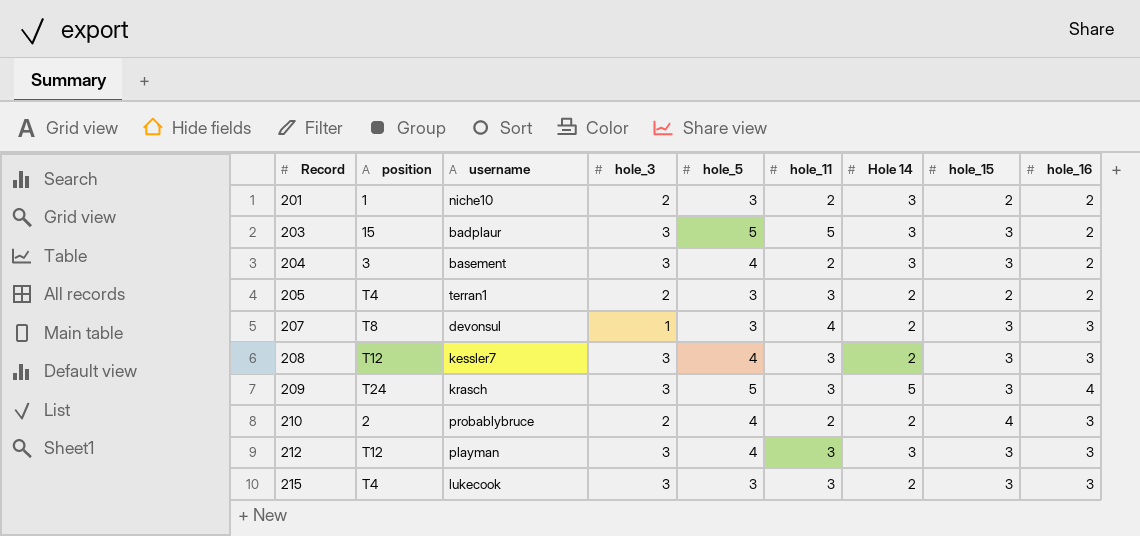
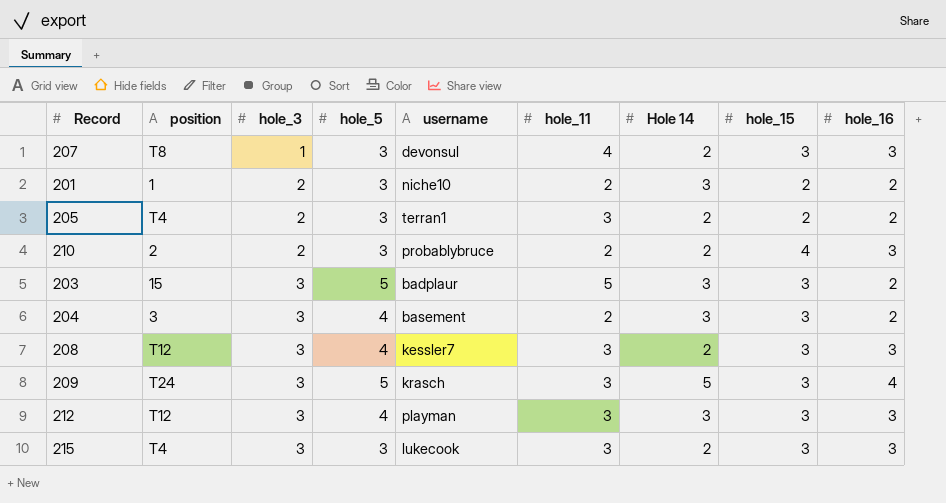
row order: Record ascending -> hole_3 ascending
column username | position: 3 -> 5
210 | hole_5: 4 -> 3

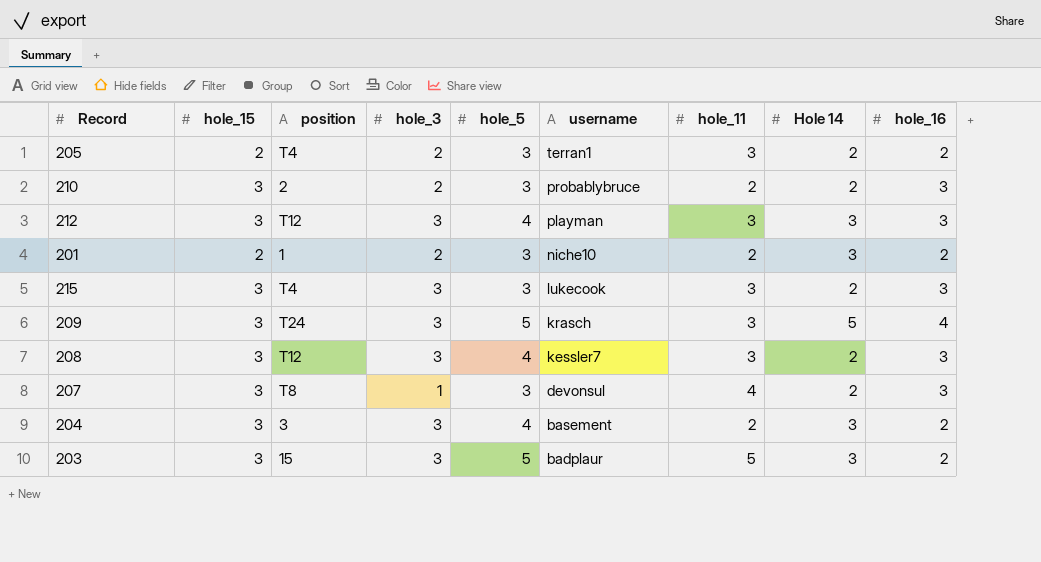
row order: hole_3 ascending -> username descending
column hole_15 | position: 8 -> 2
210 | hole_15: 4 -> 3

